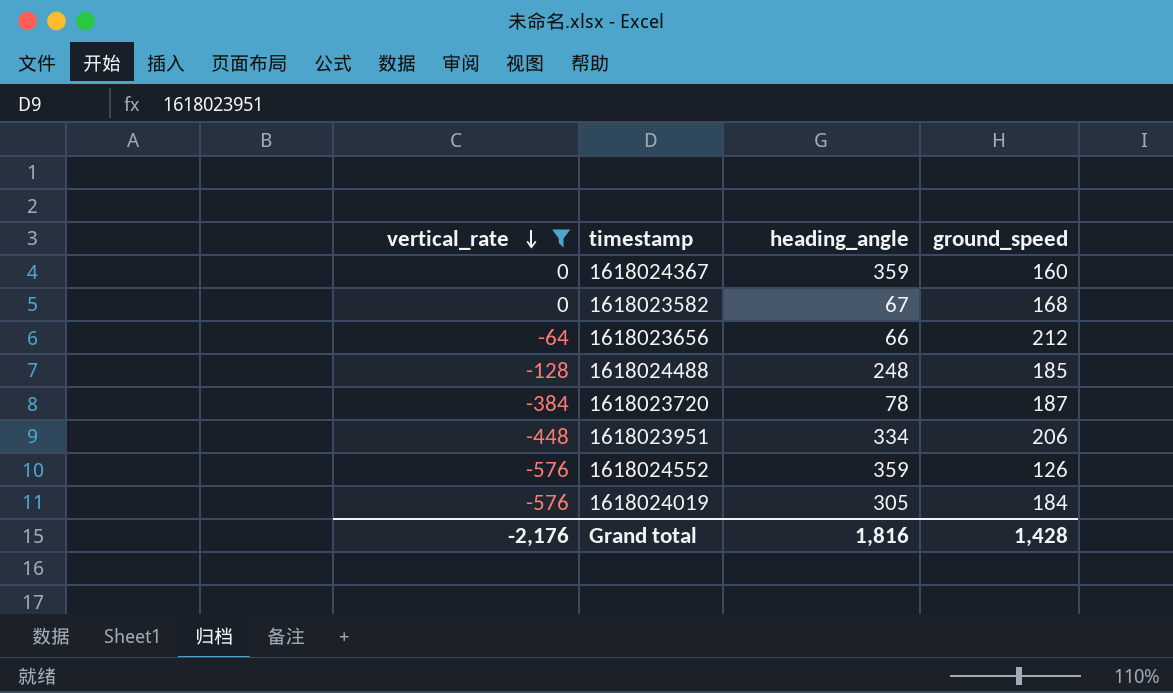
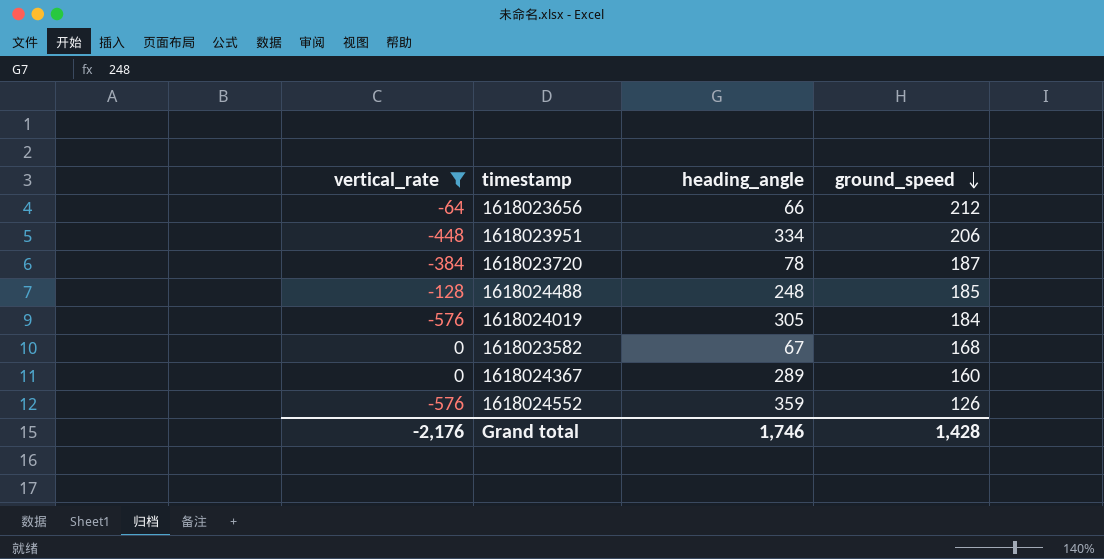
row order: vertical_rate descending -> ground_speed descending
1618024367 | heading_angle: 359 -> 289
Grand total | heading_angle: 1,816 -> 1,746

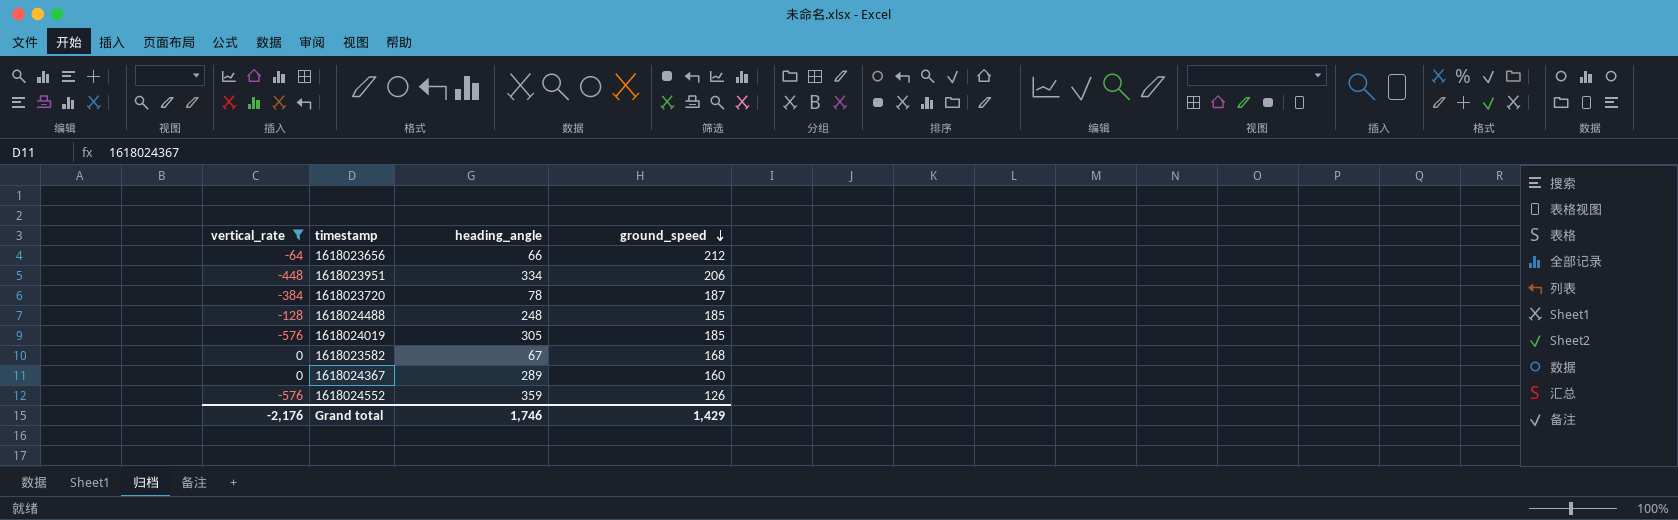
1618024019 | ground_speed: 184 -> 185
Grand total | ground_speed: 1,428 -> 1,429

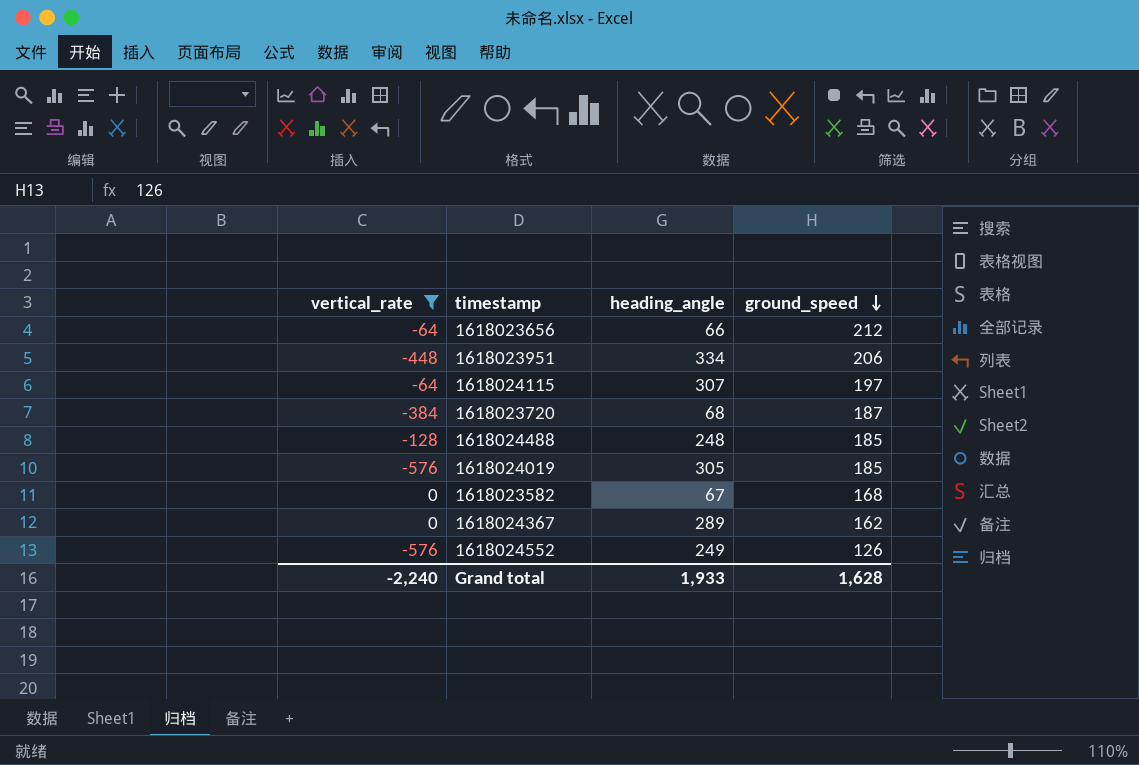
row 1618024115: none -> -64 | 307 | 197
1618023720 | heading_angle: 78 -> 68
1618024367 | ground_speed: 160 -> 162
1618024552 | heading_angle: 359 -> 249
Grand total | vertical_rate: -2,176 -> -2,240
Grand total | heading_angle: 1,746 -> 1,933
Grand total | ground_speed: 1,429 -> 1,628

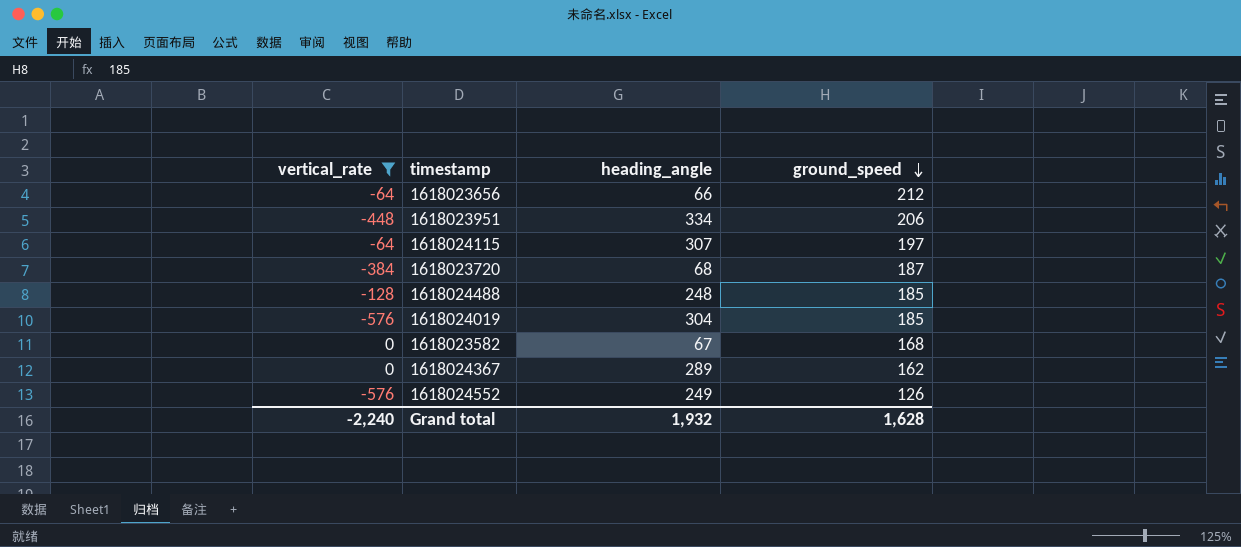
1618024019 | heading_angle: 305 -> 304
Grand total | heading_angle: 1,933 -> 1,932

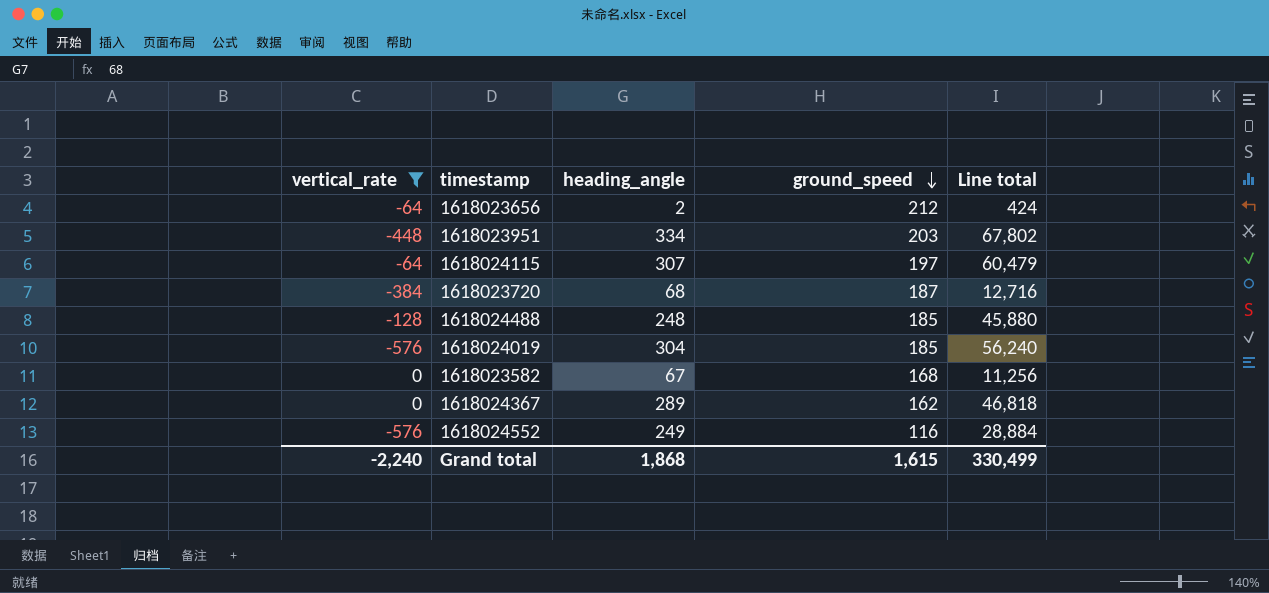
column Line total | formula: none -> [heading_angle] * [ground_speed]
1618023656 | heading_angle: 66 -> 2
1618023951 | ground_speed: 206 -> 203
1618024552 | ground_speed: 126 -> 116
Grand total | heading_angle: 1,932 -> 1,868
Grand total | ground_speed: 1,628 -> 1,615

